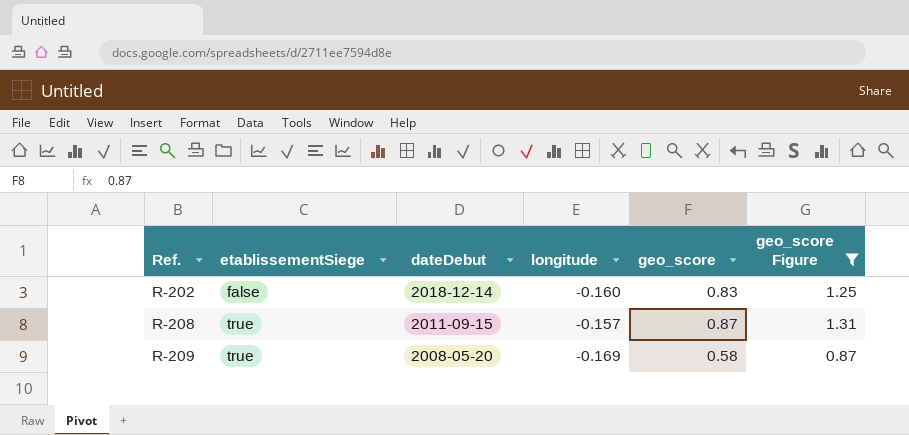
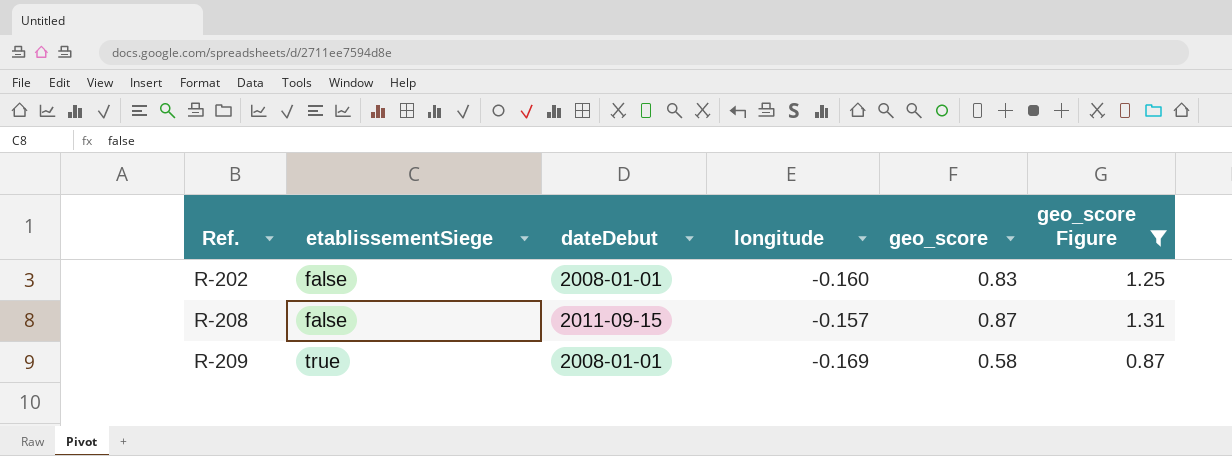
R-202 | dateDebut: 2018-12-14 -> 2008-01-01
R-208 | etablissementSiege: true -> false
R-209 | dateDebut: 2008-05-20 -> 2008-01-01

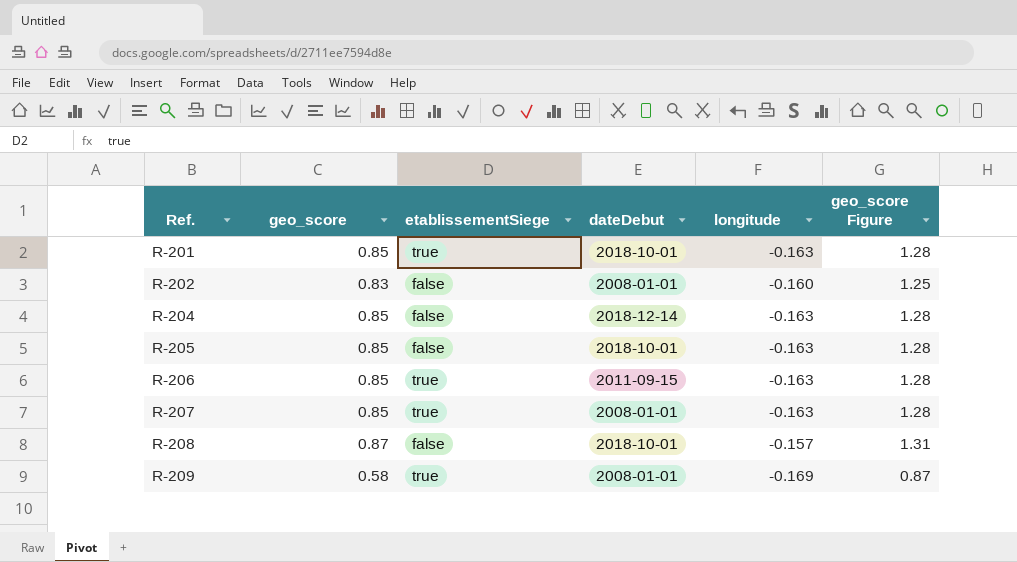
filter: geo_score Figure != 1.28 -> none
column geo_score | position: 5 -> 2
R-208 | dateDebut: 2011-09-15 -> 2018-10-01

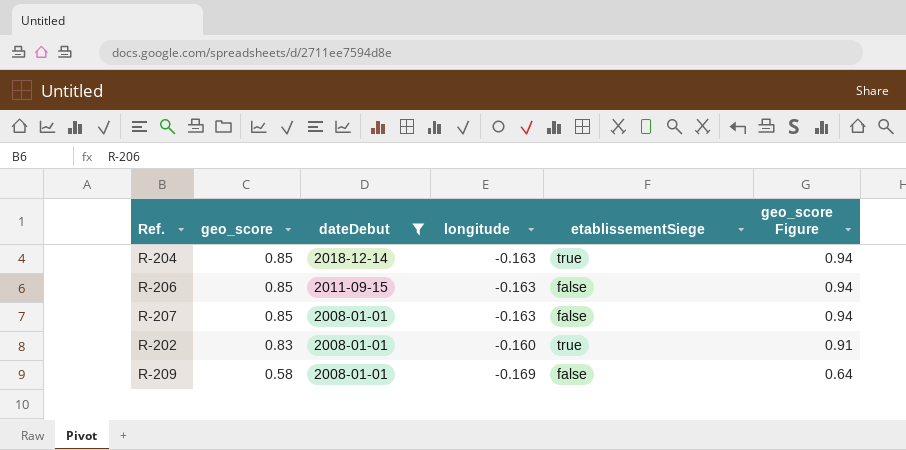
filter: none -> dateDebut != 2018-10-01
row order: Ref. ascending -> geo_score descending
column etablissementSiege | position: 3 -> 5
column geo_score Figure | formula: [geo_score] * 1.5 -> [geo_score] * 1.1
R-204 | etablissementSiege: false -> true
R-206 | etablissementSiege: true -> false
R-207 | etablissementSiege: true -> false
R-202 | etablissementSiege: false -> true
R-209 | etablissementSiege: true -> false

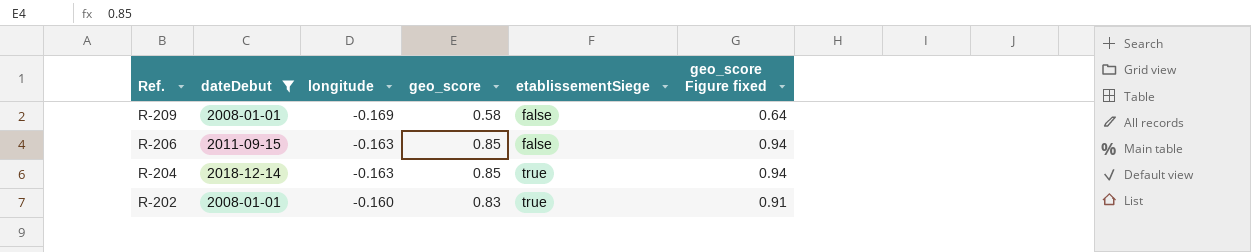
row order: geo_score descending -> Ref. descending
column geo_score | position: 2 -> 4
column name: geo_score Figure -> geo_score Figure fixed
row R-207: 0.85 | 2008-01-01 | -0.163 | false | 0.94 -> none

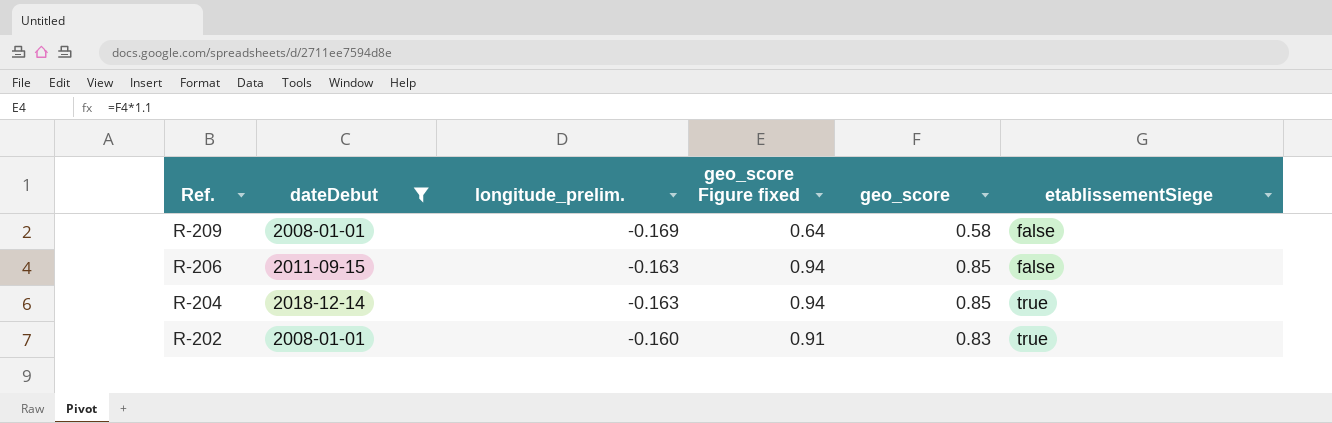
column name: longitude -> longitude_prelim.
column geo_score Figure fixed | position: 6 -> 4

